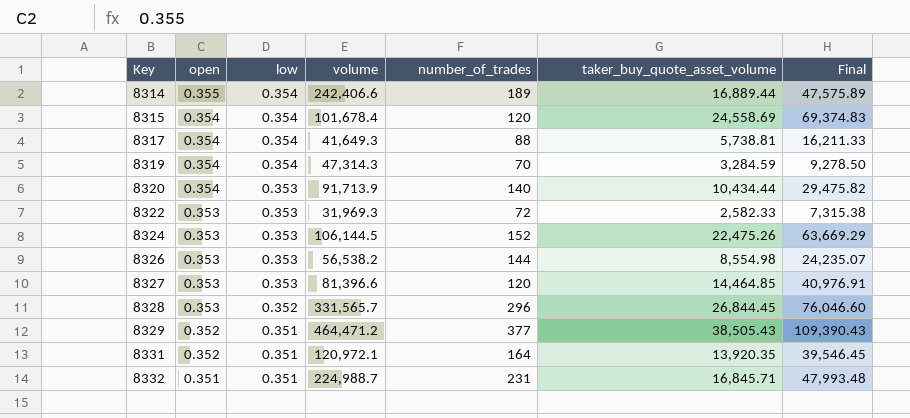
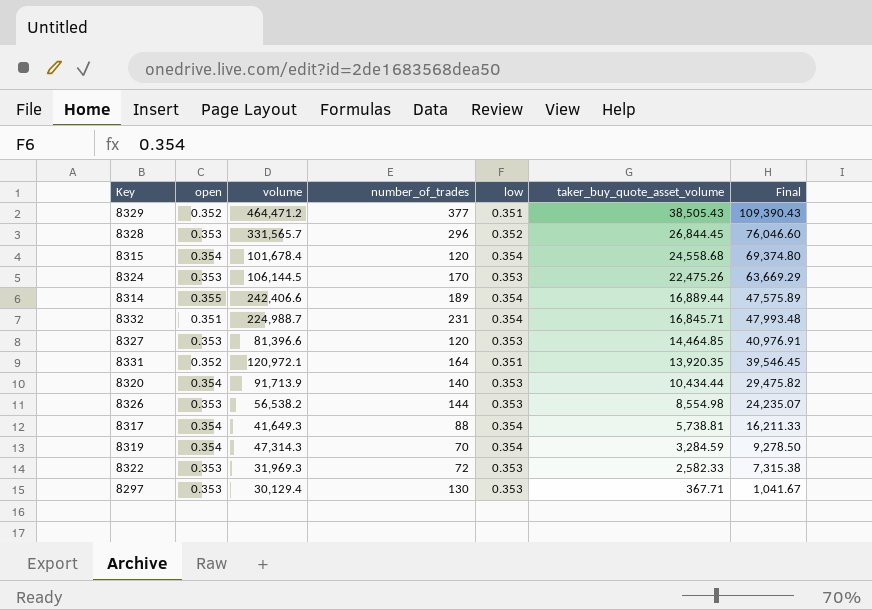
row order: Key ascending -> taker_buy_quote_asset_volume descending
column low | position: 3 -> 5
8315 | taker_buy_quote_asset_volume: 24,558.69 -> 24,558.68
8315 | Final: 69,374.83 -> 69,374.80
8324 | number_of_trades: 152 -> 170
8332 | low: 0.351 -> 0.354
row 8297: none -> 0.353 | 30,129.4 | 130 | 0.353 | 367.71 | 1,041.67

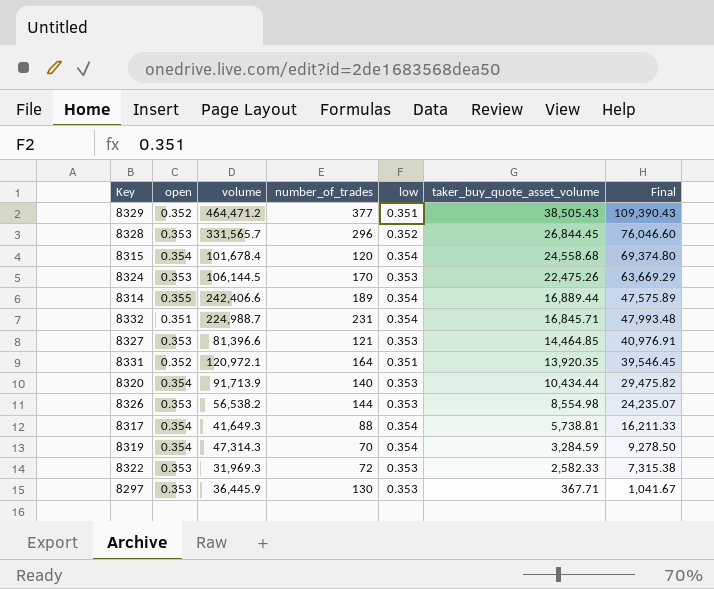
8327 | number_of_trades: 120 -> 121
8297 | volume: 30,129.4 -> 36,445.9

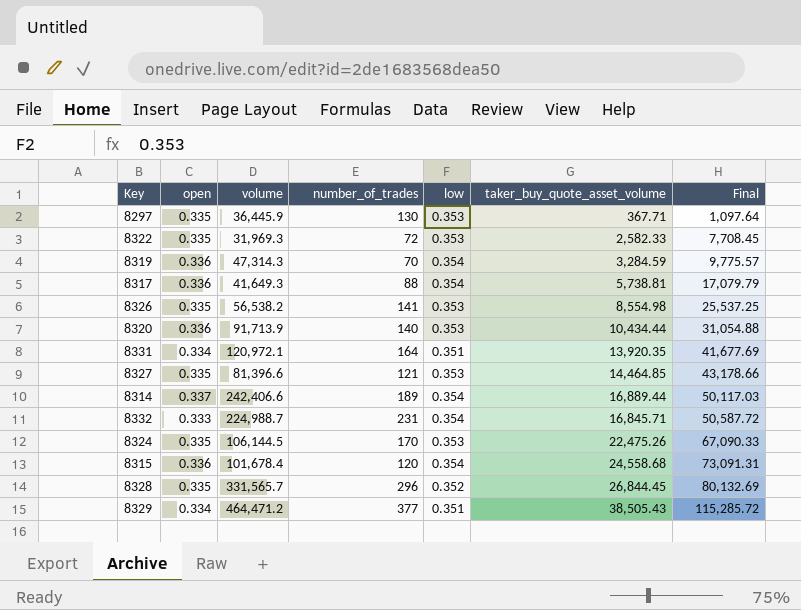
row order: taker_buy_quote_asset_volume descending -> Final ascending
8297 | open: 0.353 -> 0.335
8297 | Final: 1,041.67 -> 1,097.64
8322 | open: 0.353 -> 0.335
8322 | Final: 7,315.38 -> 7,708.45
8319 | open: 0.354 -> 0.336
8319 | Final: 9,278.50 -> 9,775.57
8317 | open: 0.354 -> 0.336
8317 | Final: 16,211.33 -> 17,079.79
8326 | open: 0.353 -> 0.335
8326 | number_of_trades: 144 -> 141
8326 | Final: 24,235.07 -> 25,537.25
8320 | open: 0.354 -> 0.336
8320 | Final: 29,475.82 -> 31,054.88
8331 | open: 0.352 -> 0.334
8331 | Final: 39,546.45 -> 41,677.69
8327 | open: 0.353 -> 0.335
8327 | Final: 40,976.91 -> 43,178.66
8314 | open: 0.355 -> 0.337
8314 | Final: 47,575.89 -> 50,117.03
8332 | open: 0.351 -> 0.333
8332 | Final: 47,993.48 -> 50,587.72
8324 | open: 0.353 -> 0.335
8324 | Final: 63,669.29 -> 67,090.33
8315 | open: 0.354 -> 0.336
8315 | Final: 69,374.80 -> 73,091.31
8328 | open: 0.353 -> 0.335
8328 | Final: 76,046.60 -> 80,132.69
8329 | open: 0.352 -> 0.334
8329 | Final: 109,390.43 -> 115,285.72

